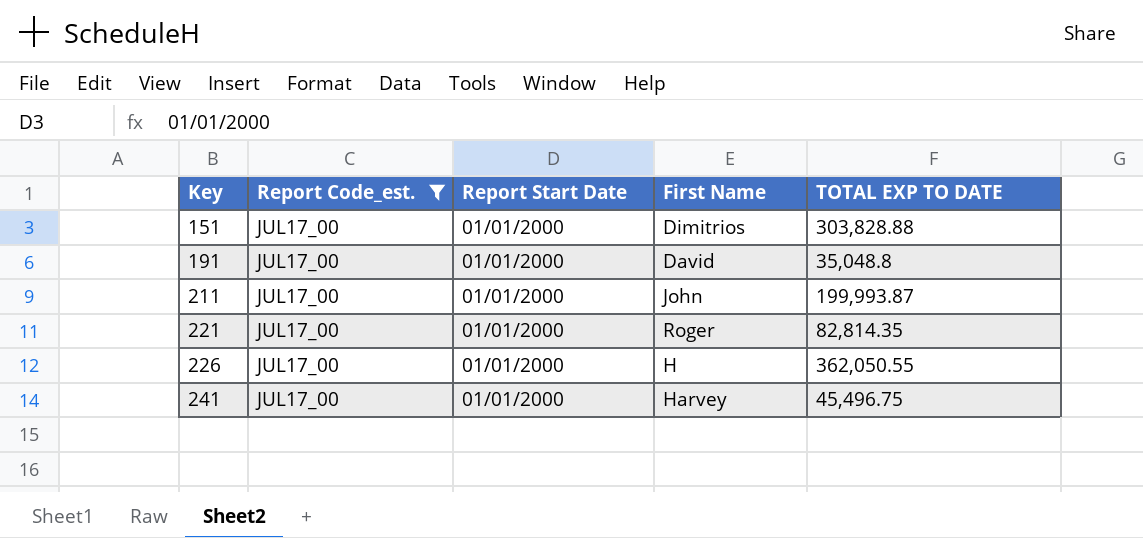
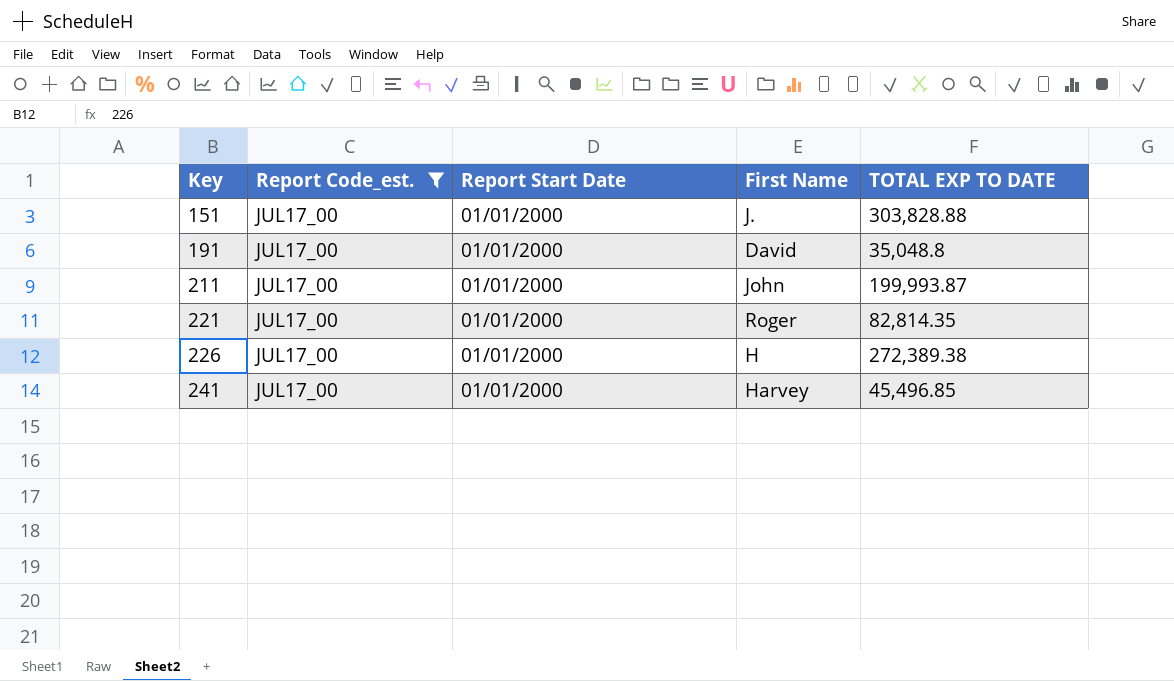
151 | First Name: Dimitrios -> J.
226 | TOTAL EXP TO DATE: 362,050.55 -> 272,389.38
241 | TOTAL EXP TO DATE: 45,496.75 -> 45,496.85

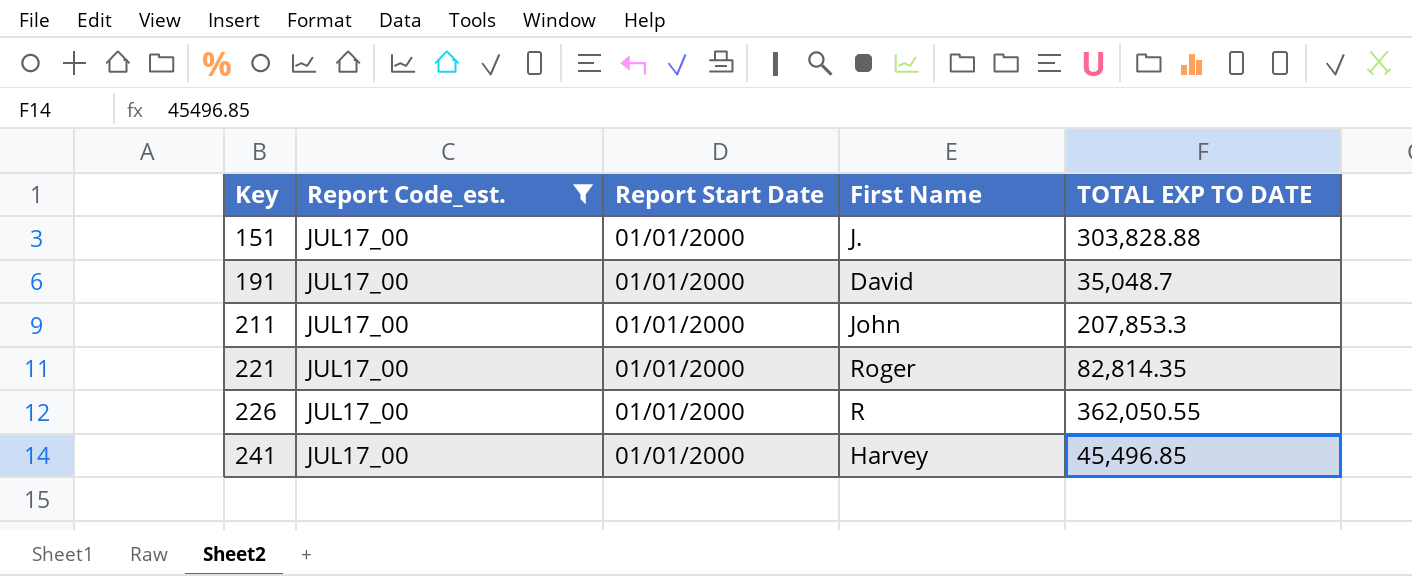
191 | TOTAL EXP TO DATE: 35,048.8 -> 35,048.7
211 | TOTAL EXP TO DATE: 199,993.87 -> 207,853.3
226 | First Name: H -> R
226 | TOTAL EXP TO DATE: 272,389.38 -> 362,050.55

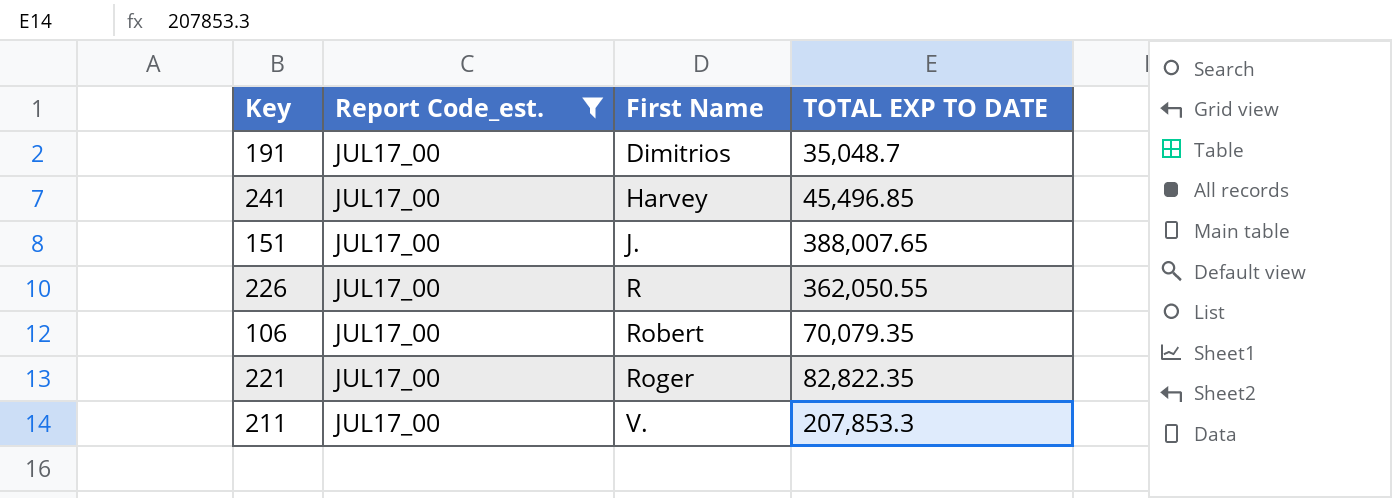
row order: Key ascending -> First Name ascending
column Report Start Date | position: 3 -> none
191 | First Name: David -> Dimitrios
151 | TOTAL EXP TO DATE: 303,828.88 -> 388,007.65
row 106: none -> JUL17_00 | Robert | 70,079.35
221 | TOTAL EXP TO DATE: 82,814.35 -> 82,822.35
211 | First Name: John -> V.

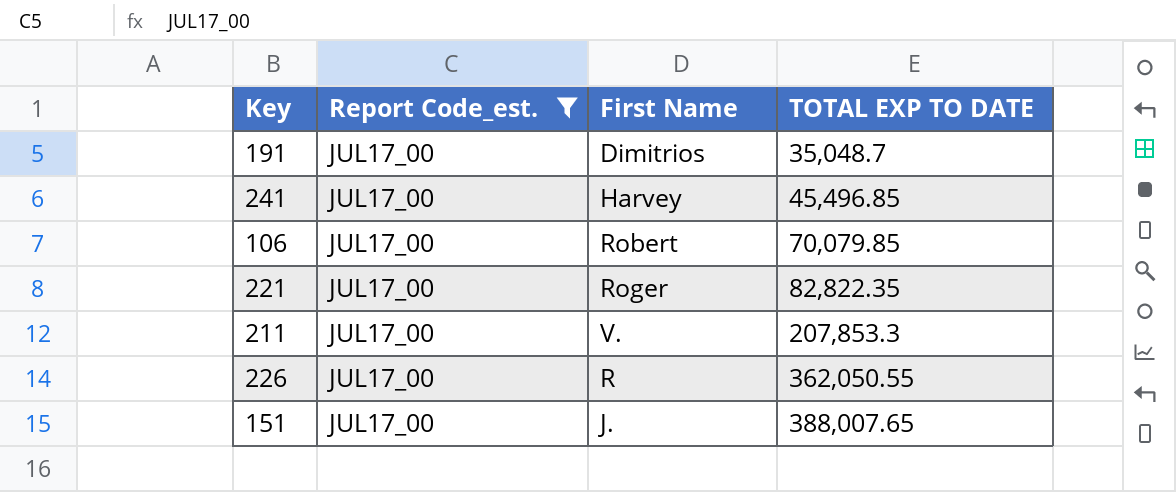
row order: First Name ascending -> TOTAL EXP TO DATE ascending
106 | TOTAL EXP TO DATE: 70,079.35 -> 70,079.85

